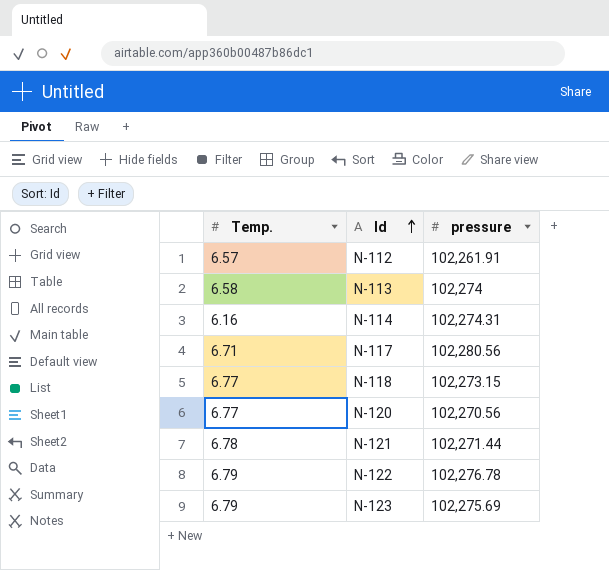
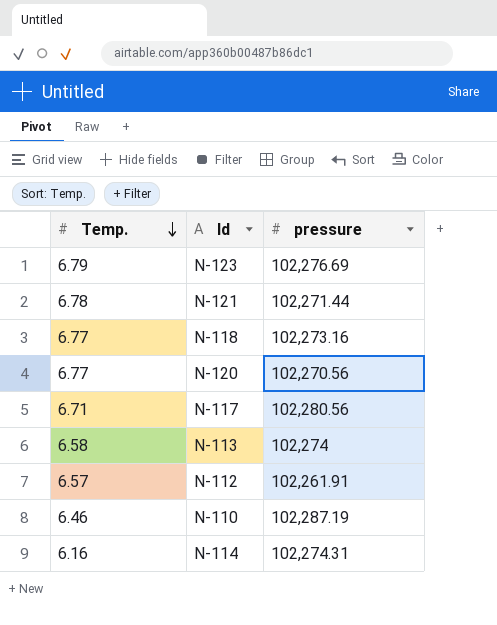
row order: Id ascending -> Temp. descending
row N-122: 6.79 | 102,276.78 -> none
N-123 | pressure: 102,275.69 -> 102,276.69
N-118 | pressure: 102,273.15 -> 102,273.16
row N-110: none -> 6.46 | 102,287.19

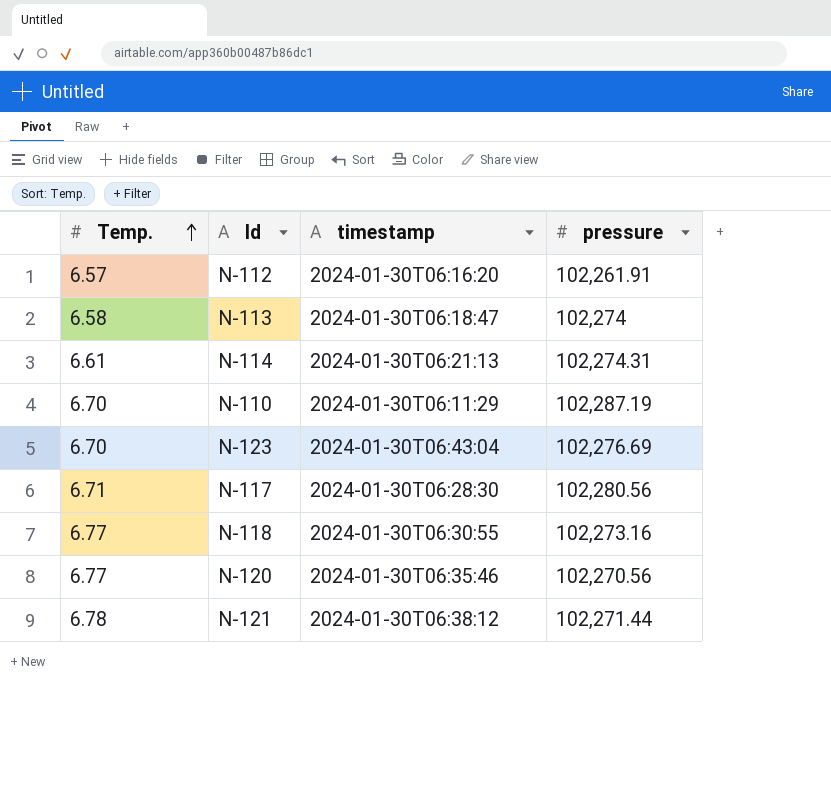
row order: Temp. descending -> Temp. ascending
column timestamp | position: none -> 3
N-114 | Temp.: 6.16 -> 6.61
N-110 | Temp.: 6.46 -> 6.70
N-123 | Temp.: 6.79 -> 6.70

